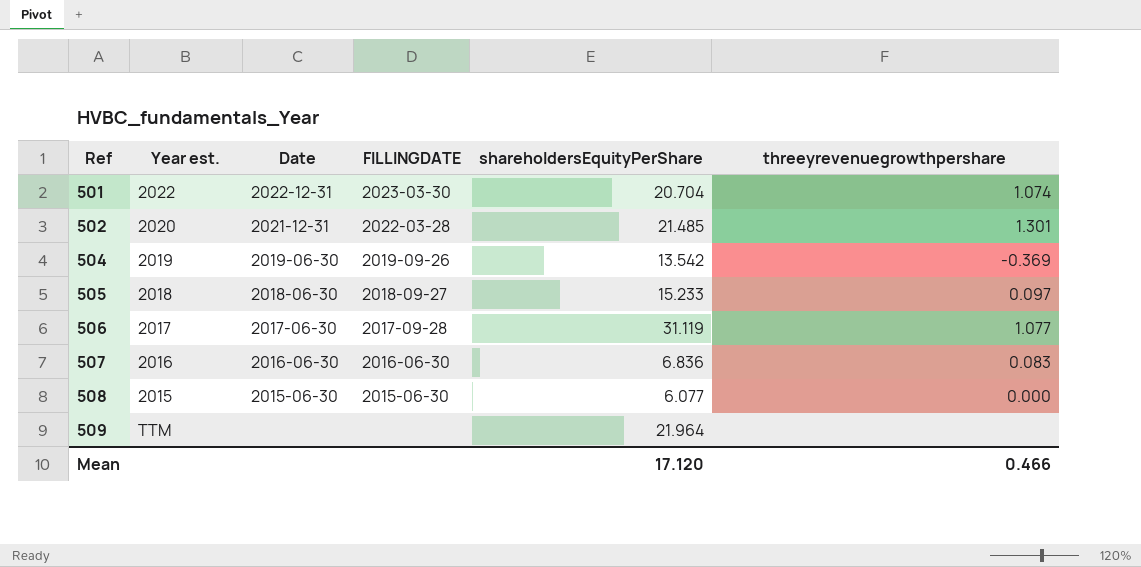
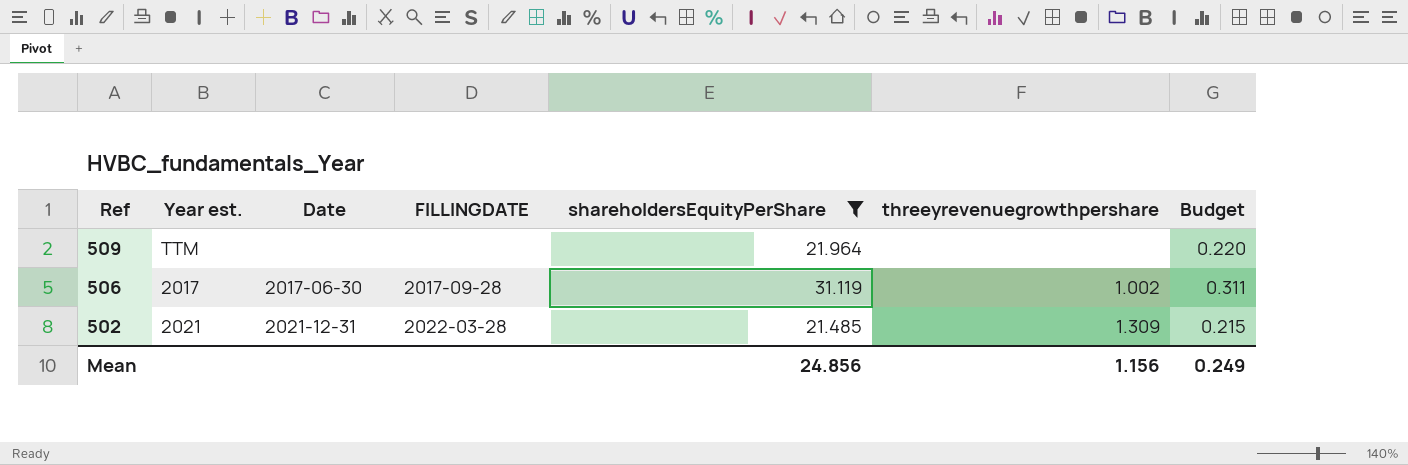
filter: none -> shareholdersEquityPerShare >= 21.485
row order: Ref ascending -> Ref descending
column Budget | formula: none -> [shareholdersEquityPerShare] * 0.01
506 | threeyrevenuegrowthpershare: 1.077 -> 1.002
502 | Year est.: 2020 -> 2021
502 | threeyrevenuegrowthpershare: 1.301 -> 1.309
Mean | shareholdersEquityPerShare: 17.120 -> 24.856
Mean | threeyrevenuegrowthpershare: 0.466 -> 1.156

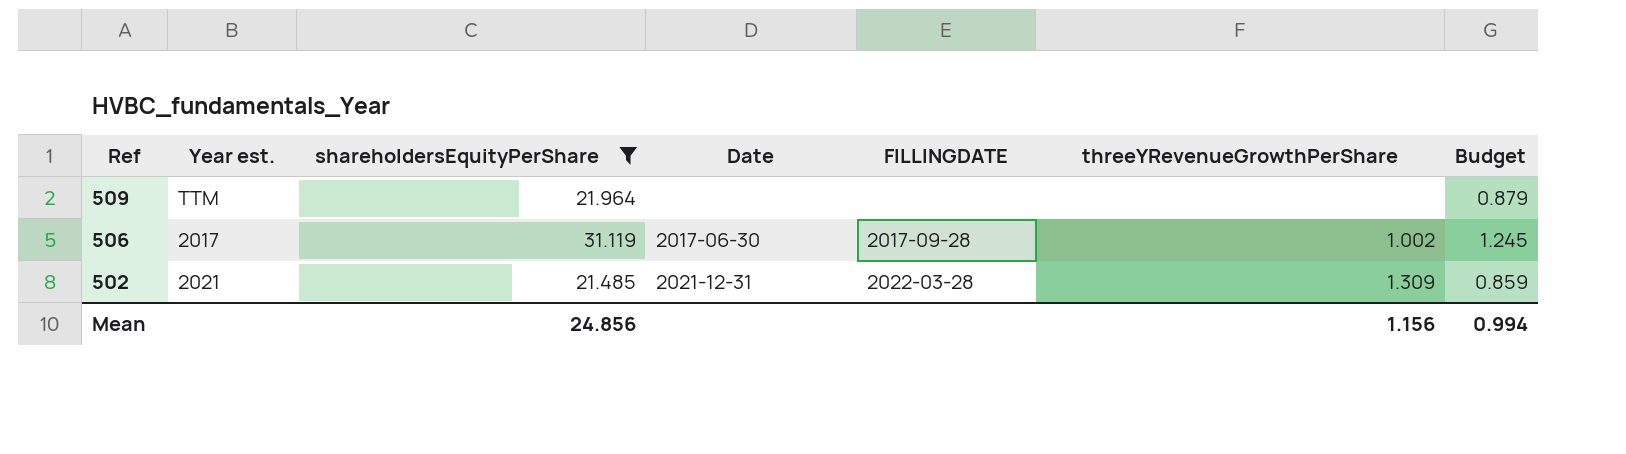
column shareholdersEquityPerShare | position: 5 -> 3
column name: threeyrevenuegrowthpershare -> threeYRevenueGrowthPerShare
column Budget | formula: [shareholdersEquityPerShare] * 0.01 -> [shareholdersEquityPerShare] * 0.04
Mean | Budget: 0.249 -> 0.994

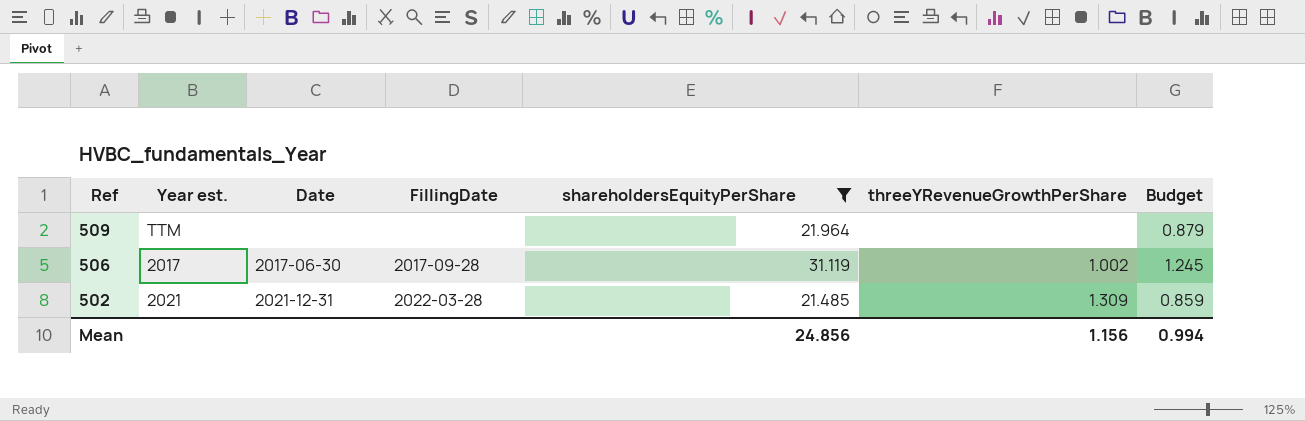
column name: FILLINGDATE -> FillingDate
column shareholdersEquityPerShare | position: 3 -> 5

